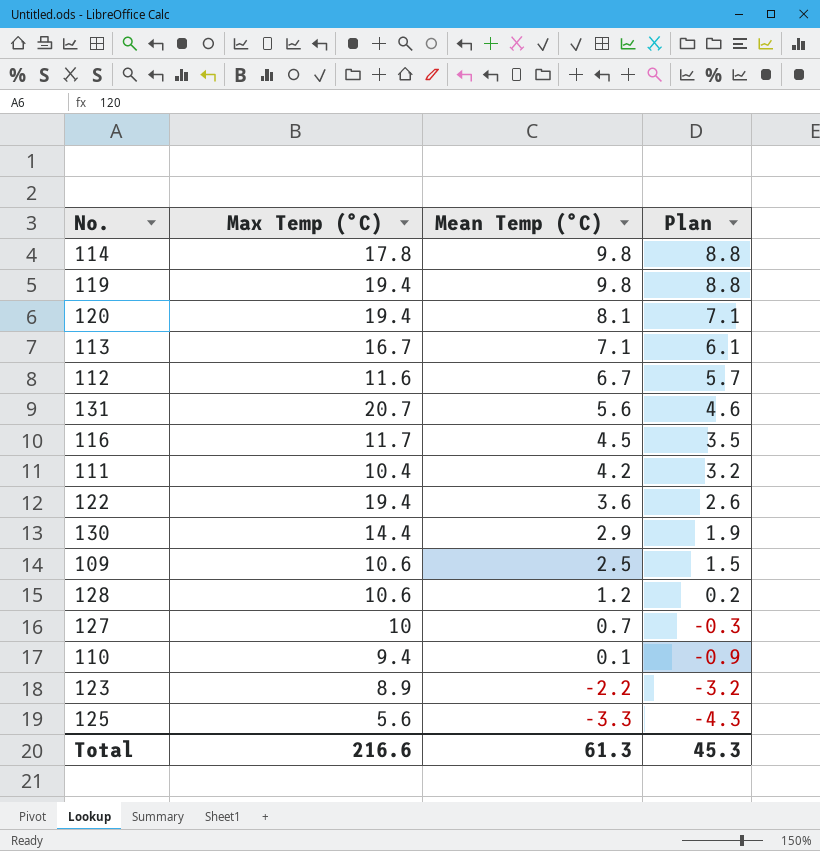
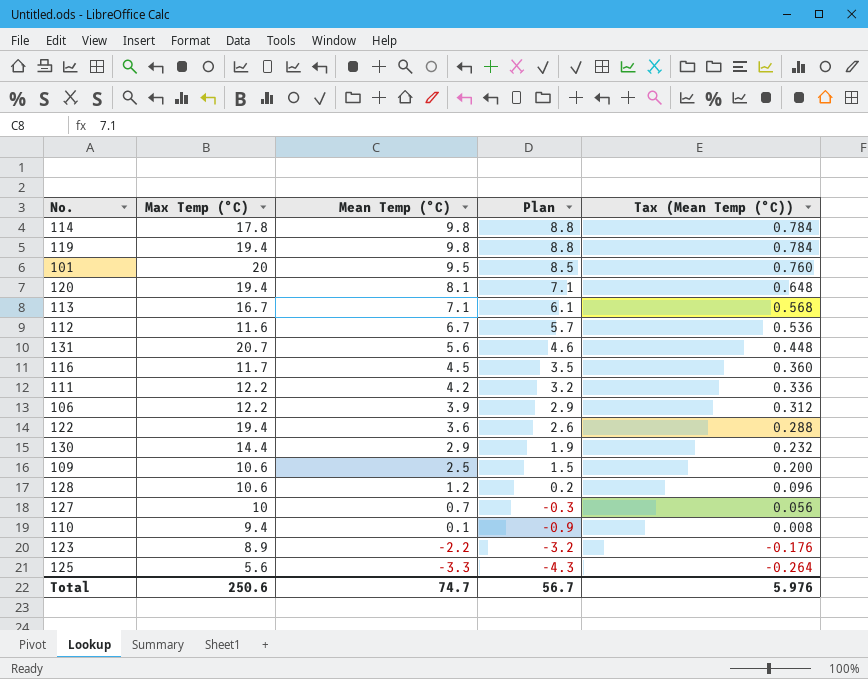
column Tax (Mean Temp (°C)) | formula: none -> [Mean Temp (°C)] * 0.08
row 101: none -> 20 | 9.5 | 8.5 | 0.760
111 | Max Temp (°C): 10.4 -> 12.2
row 106: none -> 12.2 | 3.9 | 2.9 | 0.312
Total | Max Temp (°C): 216.6 -> 250.6
Total | Mean Temp (°C): 61.3 -> 74.7
Total | Plan: 45.3 -> 56.7

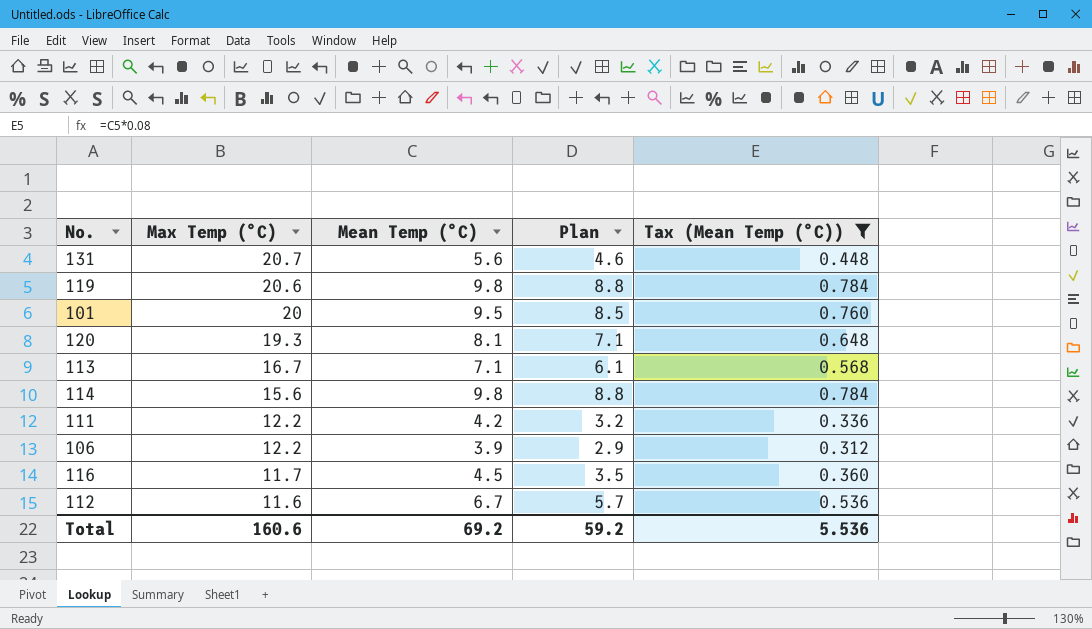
filter: none -> Tax (Mean Temp (°C)) >= 0.312
row order: Mean Temp (°C) descending -> Max Temp (°C) descending
119 | Max Temp (°C): 19.4 -> 20.6
120 | Max Temp (°C): 19.4 -> 19.3
114 | Max Temp (°C): 17.8 -> 15.6
Total | Max Temp (°C): 250.6 -> 160.6
Total | Mean Temp (°C): 74.7 -> 69.2
Total | Plan: 56.7 -> 59.2
Total | Tax (Mean Temp (°C)): 5.976 -> 5.536

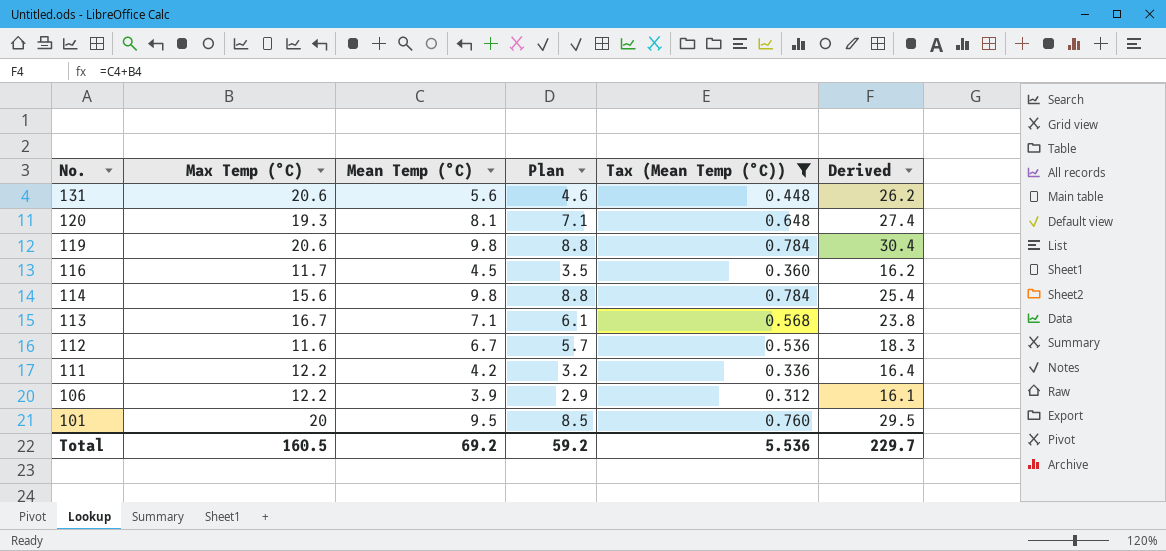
row order: Max Temp (°C) descending -> No. descending
column Derived | formula: none -> [Max Temp (°C)] + [Mean Temp (°C)]
131 | Max Temp (°C): 20.7 -> 20.6
Total | Max Temp (°C): 160.6 -> 160.5

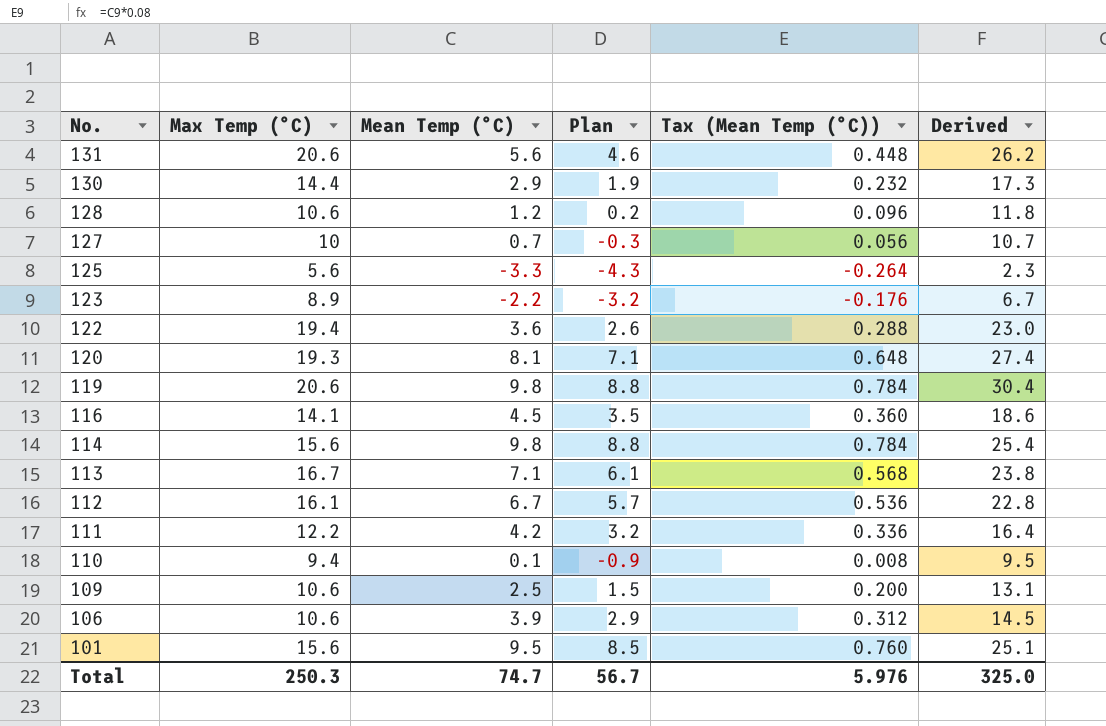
filter: Tax (Mean Temp (°C)) >= 0.312 -> none
116 | Max Temp (°C): 11.7 -> 14.1
116 | Derived: 16.2 -> 18.6
112 | Max Temp (°C): 11.6 -> 16.1
112 | Derived: 18.3 -> 22.8
106 | Max Temp (°C): 12.2 -> 10.6
106 | Derived: 16.1 -> 14.5
101 | Max Temp (°C): 20 -> 15.6
101 | Derived: 29.5 -> 25.1
Total | Max Temp (°C): 160.5 -> 250.3
Total | Mean Temp (°C): 69.2 -> 74.7
Total | Plan: 59.2 -> 56.7
Total | Tax (Mean Temp (°C)): 5.536 -> 5.976
Total | Derived: 229.7 -> 325.0

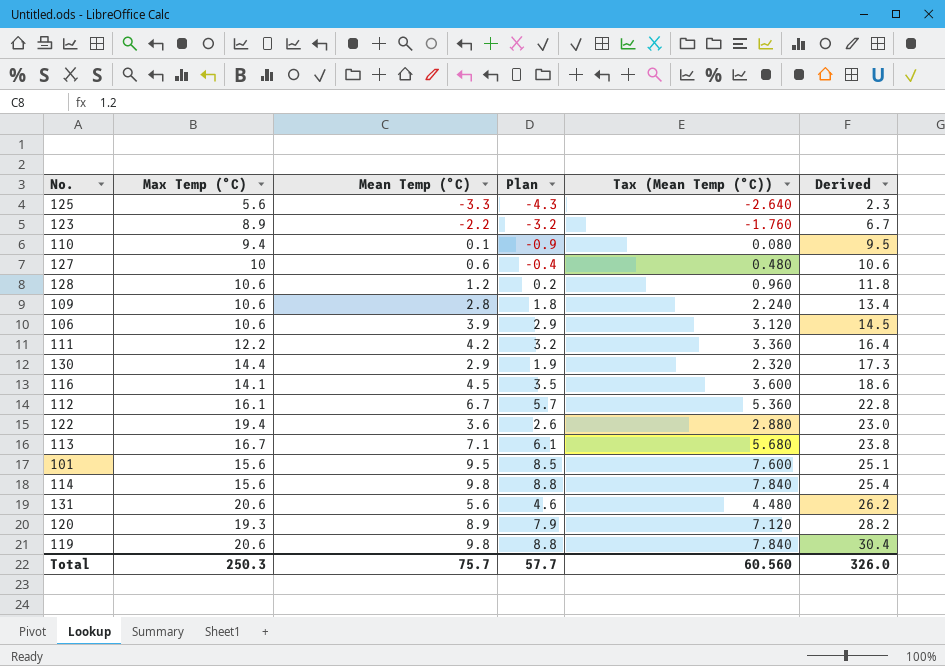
row order: No. descending -> Derived ascending
column Tax (Mean Temp (°C)) | formula: [Mean Temp (°C)] * 0.08 -> [Mean Temp (°C)] * 0.8
127 | Mean Temp (°C): 0.7 -> 0.6
127 | Plan: -0.3 -> -0.4
127 | Derived: 10.7 -> 10.6
109 | Mean Temp (°C): 2.5 -> 2.8
109 | Plan: 1.5 -> 1.8
109 | Derived: 13.1 -> 13.4
120 | Mean Temp (°C): 8.1 -> 8.9
120 | Plan: 7.1 -> 7.9
120 | Derived: 27.4 -> 28.2
Total | Mean Temp (°C): 74.7 -> 75.7
Total | Plan: 56.7 -> 57.7
Total | Tax (Mean Temp (°C)): 5.976 -> 60.560
Total | Derived: 325.0 -> 326.0

